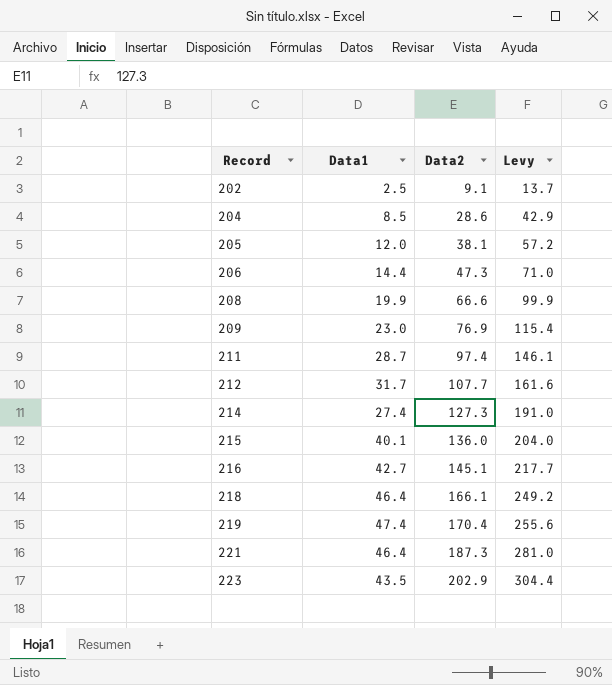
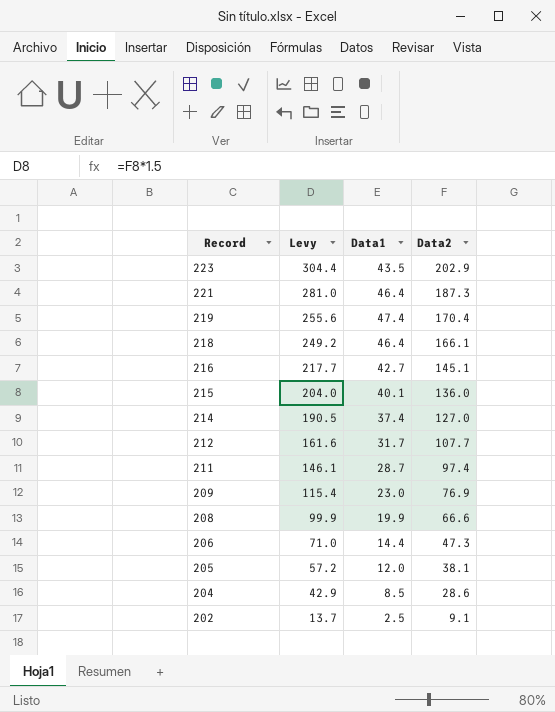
row order: Record ascending -> Record descending
column Levy | position: 4 -> 2
214 | Levy: 191.0 -> 190.5
214 | Data1: 27.4 -> 37.4
214 | Data2: 127.3 -> 127.0

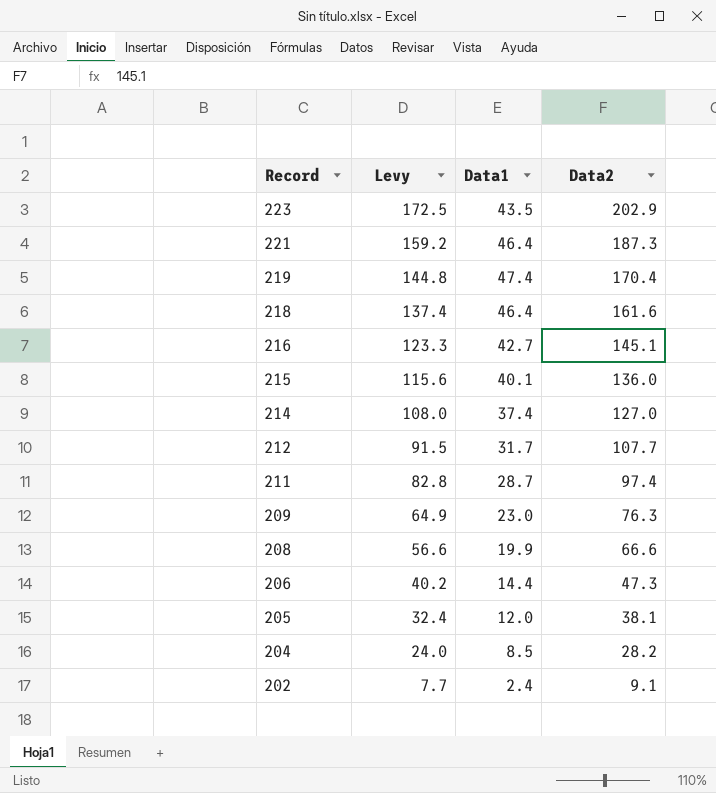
column Levy | formula: [Data2] * 1.5 -> [Data2] * 0.85
218 | Data2: 166.1 -> 161.6
209 | Data2: 76.9 -> 76.3
204 | Data2: 28.6 -> 28.2
202 | Data1: 2.5 -> 2.4

